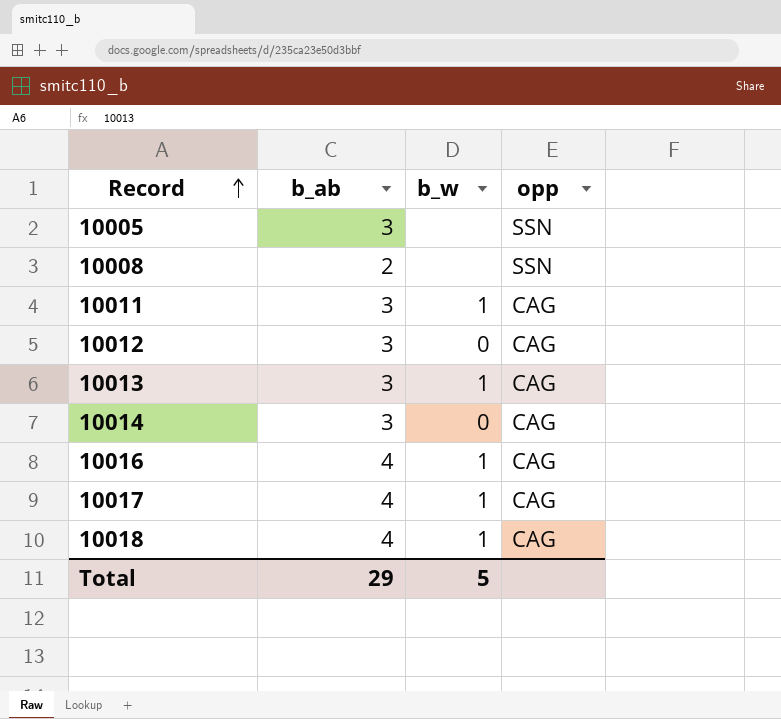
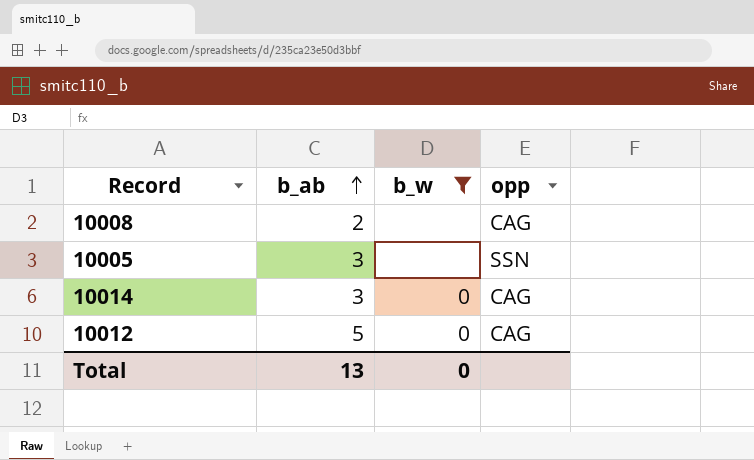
filter: none -> b_w != 1
row order: Record ascending -> b_ab ascending
10008 | opp: SSN -> CAG
10012 | b_ab: 3 -> 5
Total | b_ab: 29 -> 13
Total | b_w: 5 -> 0

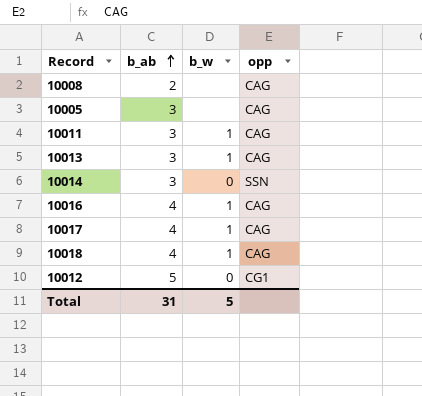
filter: b_w != 1 -> none
10005 | opp: SSN -> CAG
10014 | opp: CAG -> SSN
10012 | opp: CAG -> CG1
Total | b_ab: 13 -> 31
Total | b_w: 0 -> 5

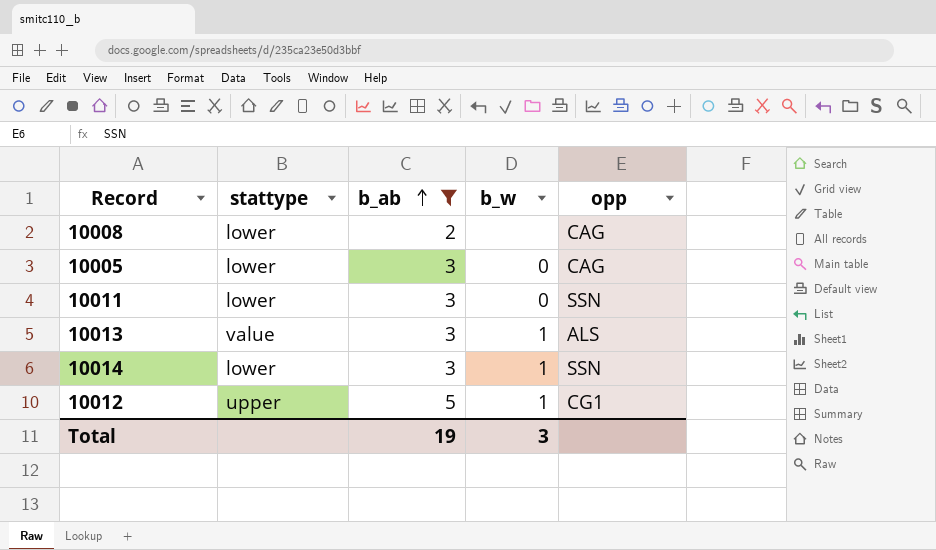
filter: none -> b_ab != 4
column stattype | position: none -> 2
10005 | b_w: none -> 0
10011 | b_w: 1 -> 0
10011 | opp: CAG -> SSN
10013 | opp: CAG -> ALS
10014 | b_w: 0 -> 1
10012 | b_w: 0 -> 1
Total | b_ab: 31 -> 19
Total | b_w: 5 -> 3

